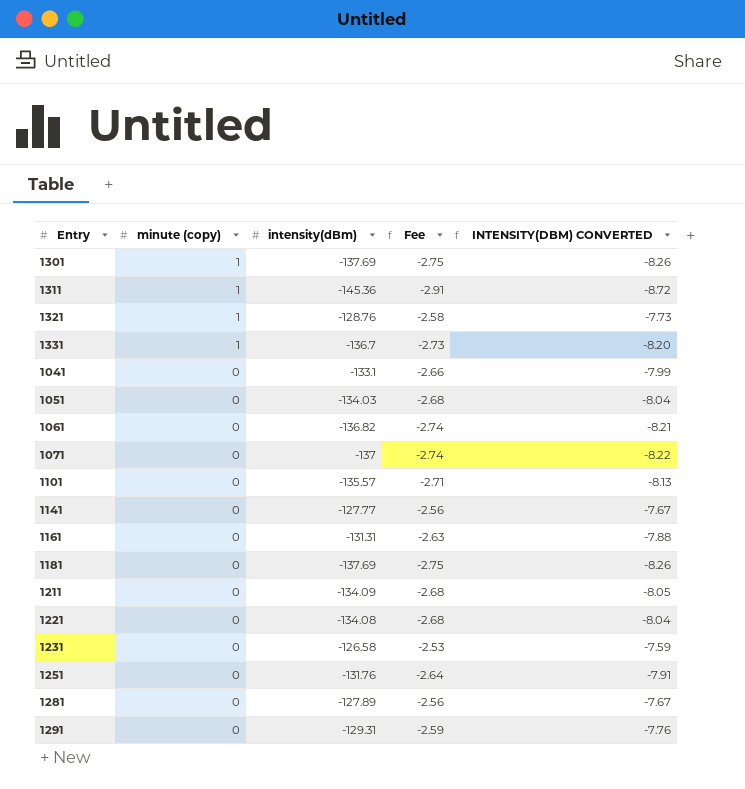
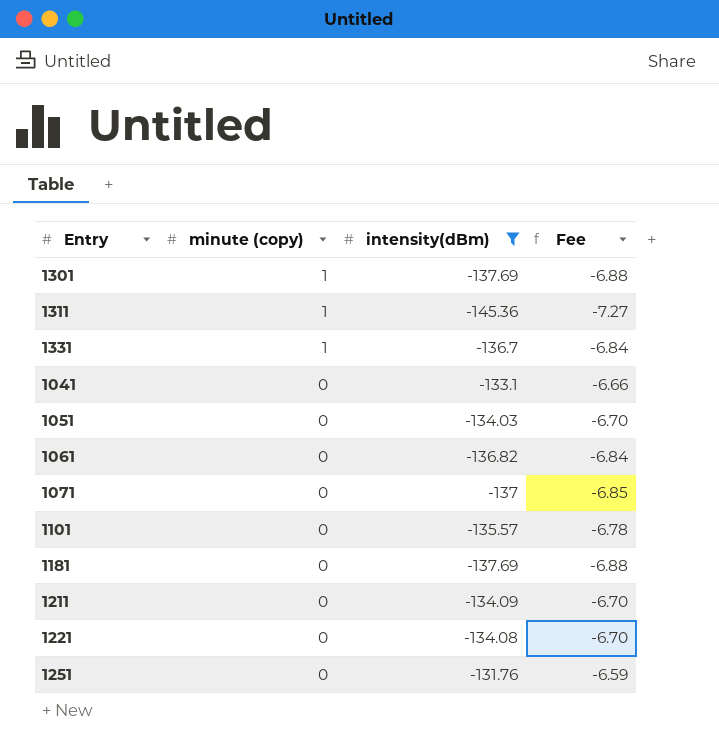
filter: none -> intensity(dBm) <= -131.76
column INTENSITY(DBM) CONVERTED | formula: [intensity(dBm)] * 0.06 -> none
column Fee | formula: [intensity(dBm)] * 0.02 -> [intensity(dBm)] * 0.05

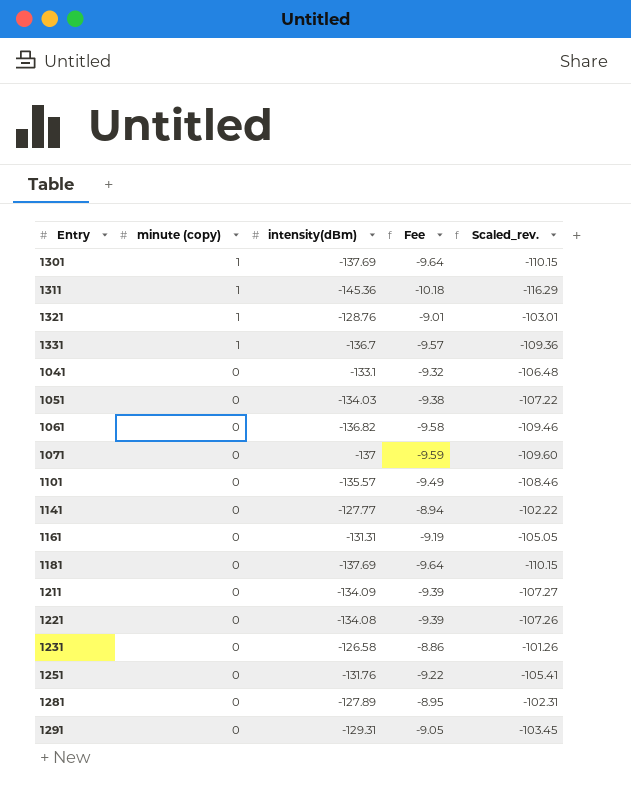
filter: intensity(dBm) <= -131.76 -> none
column Fee | formula: [intensity(dBm)] * 0.05 -> [intensity(dBm)] * 0.07
column Scaled_rev. | formula: none -> [intensity(dBm)] * 0.8

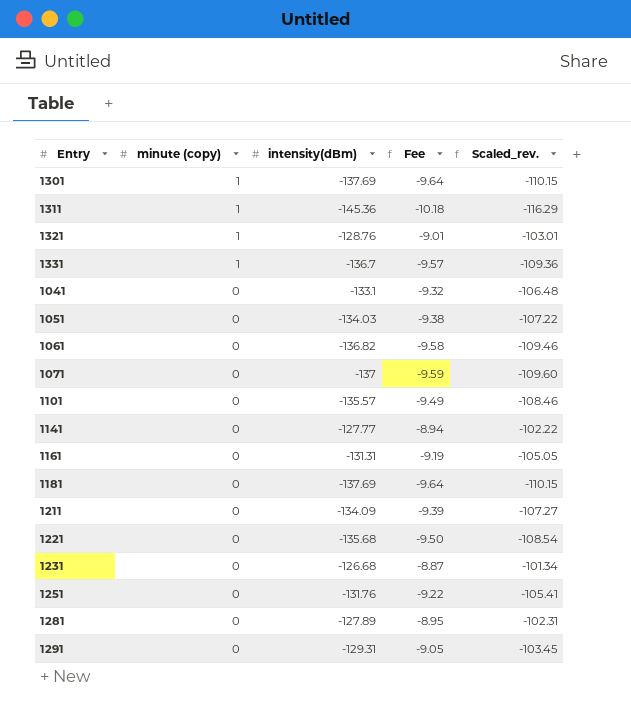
1221 | intensity(dBm): -134.08 -> -135.68
1221 | Fee: -9.39 -> -9.50
1221 | Scaled_rev.: -107.26 -> -108.54
1231 | intensity(dBm): -126.58 -> -126.68
1231 | Fee: -8.86 -> -8.87
1231 | Scaled_rev.: -101.26 -> -101.34

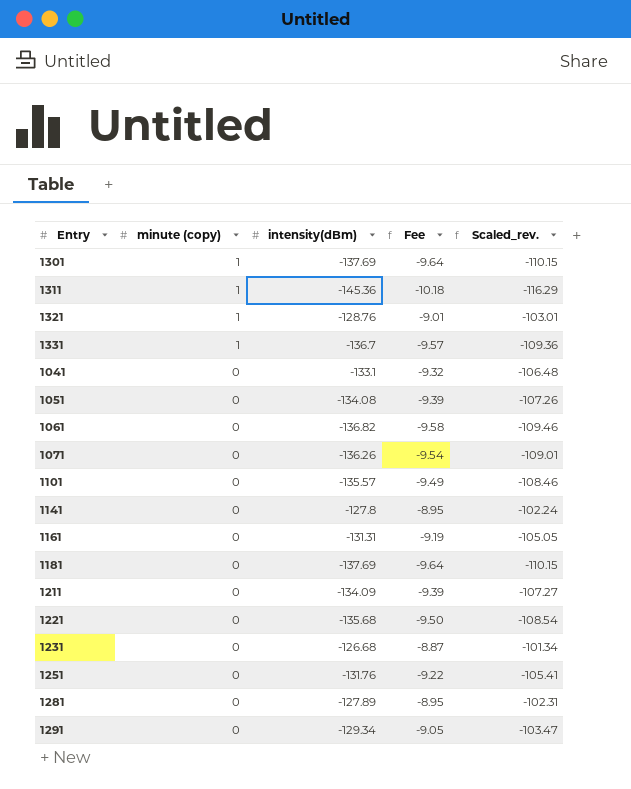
1051 | intensity(dBm): -134.03 -> -134.08
1051 | Fee: -9.38 -> -9.39
1051 | Scaled_rev.: -107.22 -> -107.26
1071 | intensity(dBm): -137 -> -136.26
1071 | Fee: -9.59 -> -9.54
1071 | Scaled_rev.: -109.60 -> -109.01
1141 | intensity(dBm): -127.77 -> -127.8
1141 | Fee: -8.94 -> -8.95
1141 | Scaled_rev.: -102.22 -> -102.24
1291 | intensity(dBm): -129.31 -> -129.34
1291 | Scaled_rev.: -103.45 -> -103.47

